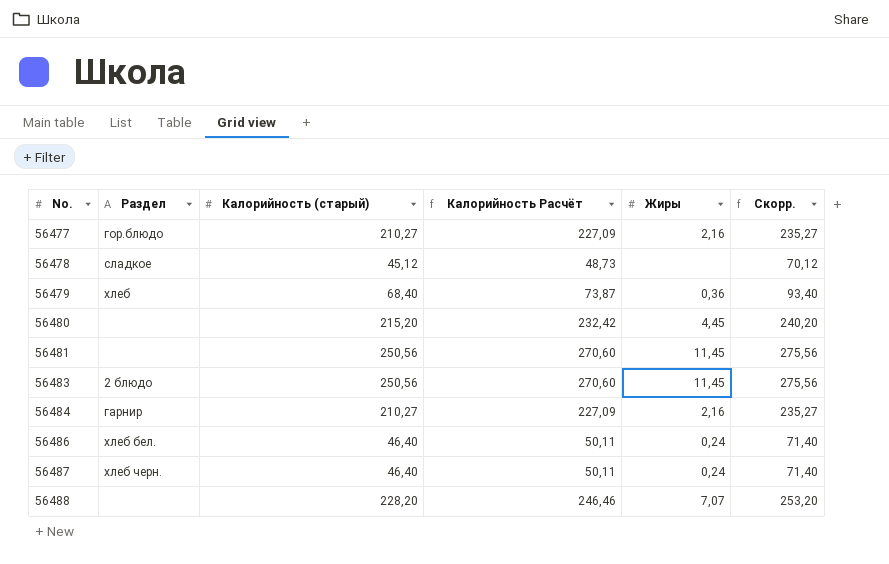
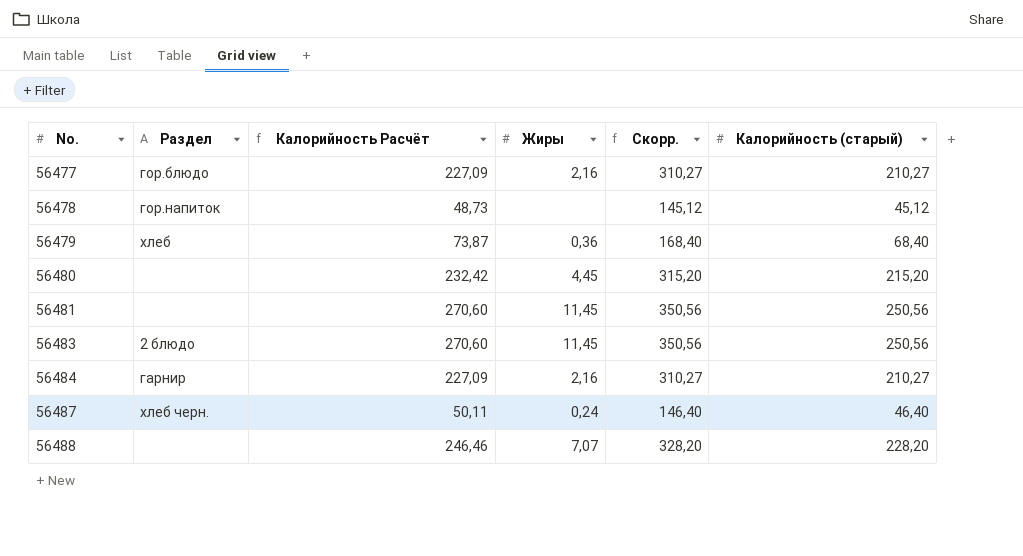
column Скорр. | formula: [Калорийность (старый)] + 25 -> [Калорийность (старый)] + 100
column Калорийность (старый) | position: 3 -> 6
row 56486: хлеб бел. | 46,40 | 50,11 | 0,24 | 71,40 -> none
56478 | Раздел: сладкое -> гор.напиток

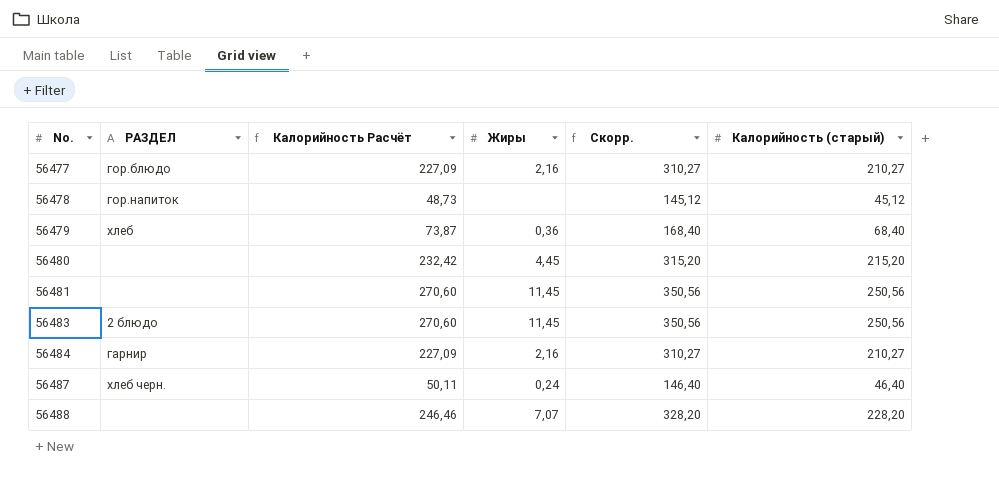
column name: Раздел -> РАЗДЕЛ

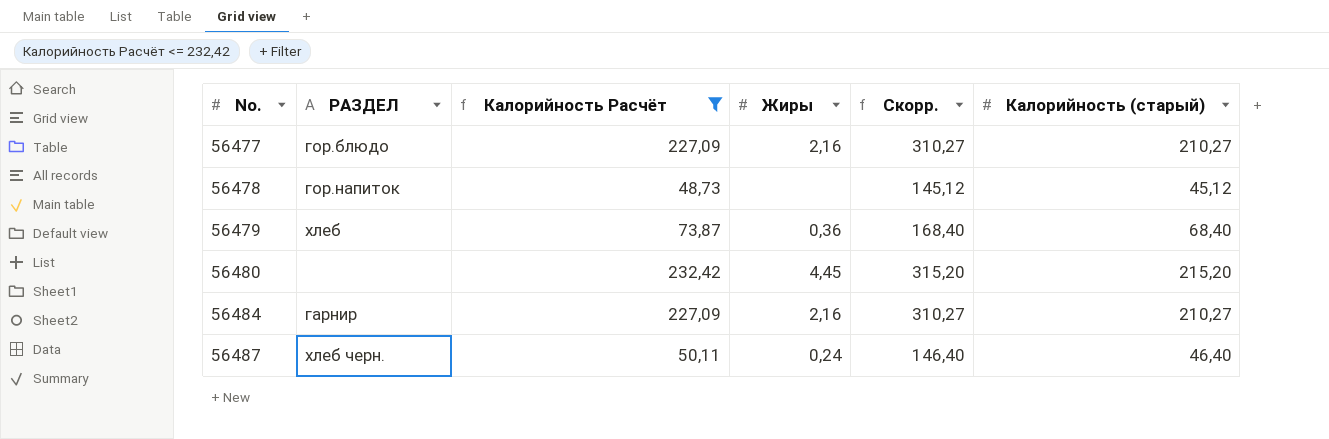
filter: none -> Калорийность Расчёт <= 232,42

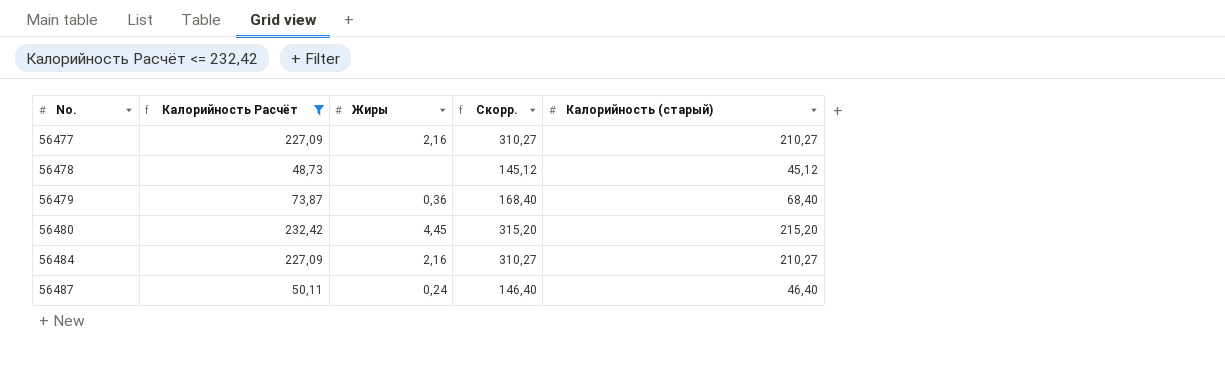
column РАЗДЕЛ | position: 2 -> none

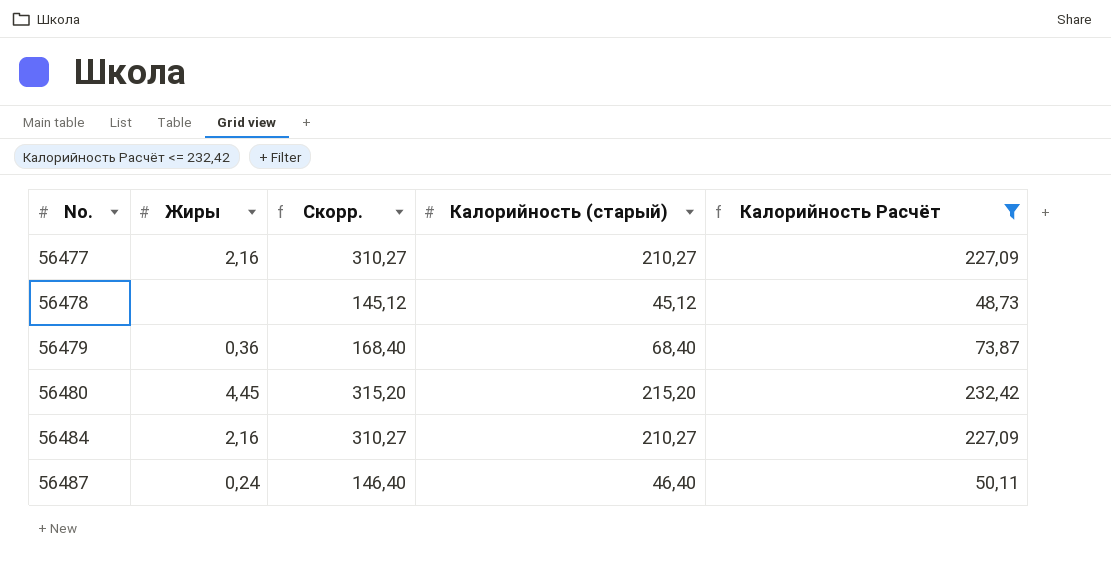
column Калорийность Расчёт | position: 2 -> 5

